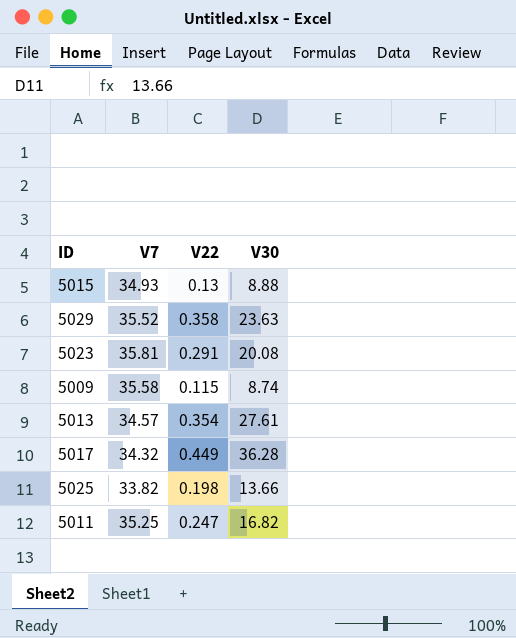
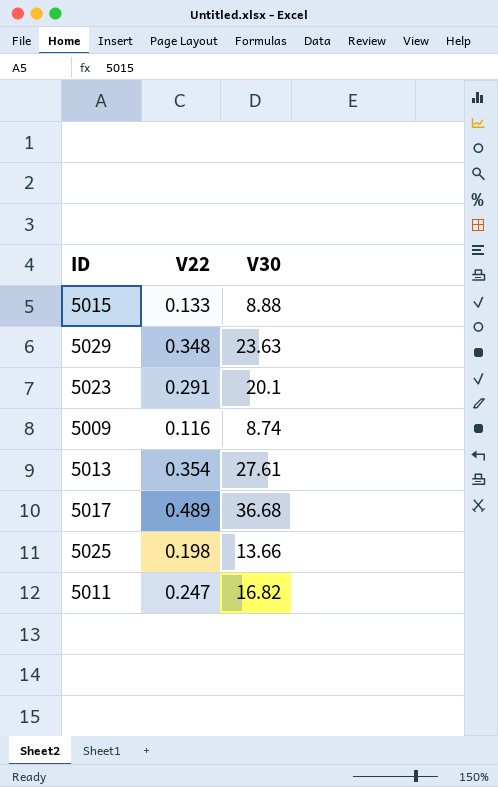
column V7 | position: 2 -> none
5015 | V22: 0.13 -> 0.133
5029 | V22: 0.358 -> 0.348
5023 | V30: 20.08 -> 20.1
5009 | V22: 0.115 -> 0.116
5017 | V22: 0.449 -> 0.489
5017 | V30: 36.28 -> 36.68

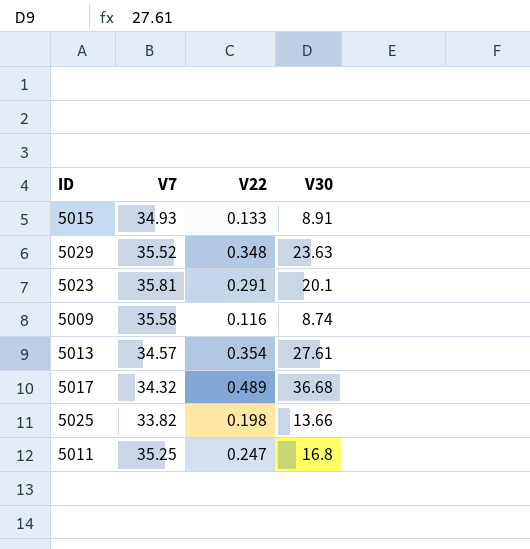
column V7 | position: none -> 2
5015 | V30: 8.88 -> 8.91
5011 | V30: 16.82 -> 16.8

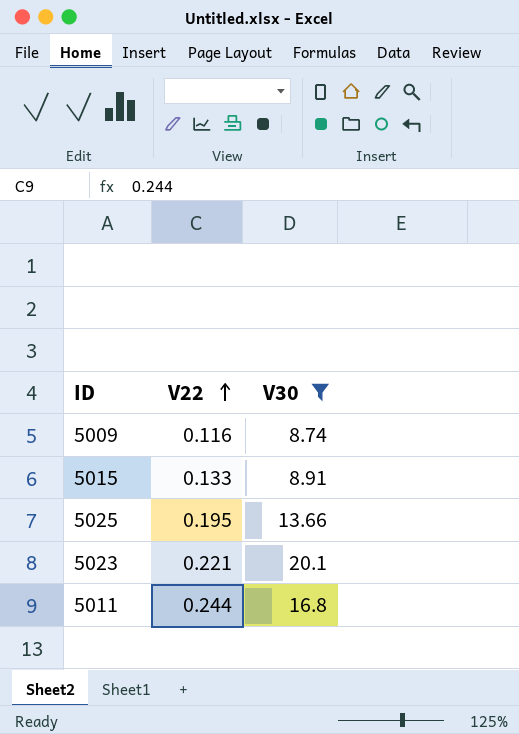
filter: none -> V30 <= 20.1
row order: none -> V22 ascending
column V7 | position: 2 -> none
5025 | V22: 0.198 -> 0.195
5023 | V22: 0.291 -> 0.221
5011 | V22: 0.247 -> 0.244

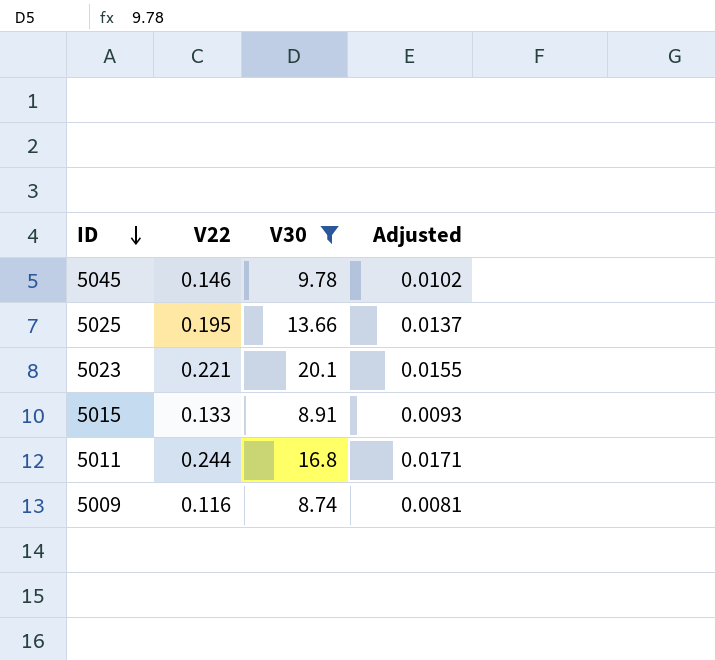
row order: V22 ascending -> ID descending
column Adjusted | formula: none -> [V22] * 0.07
row 5045: none -> 0.146 | 9.78 | 0.0102

